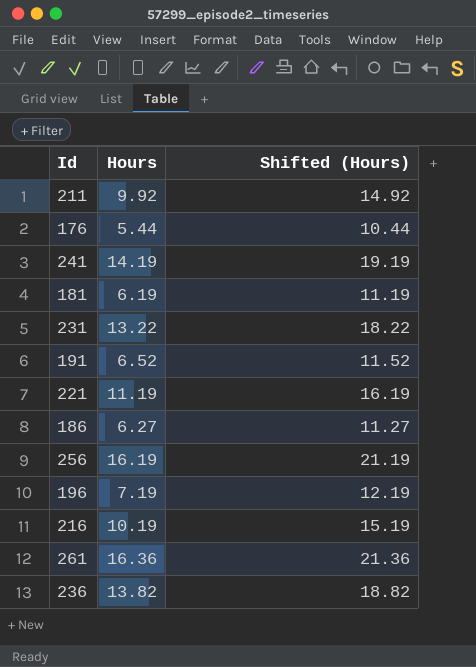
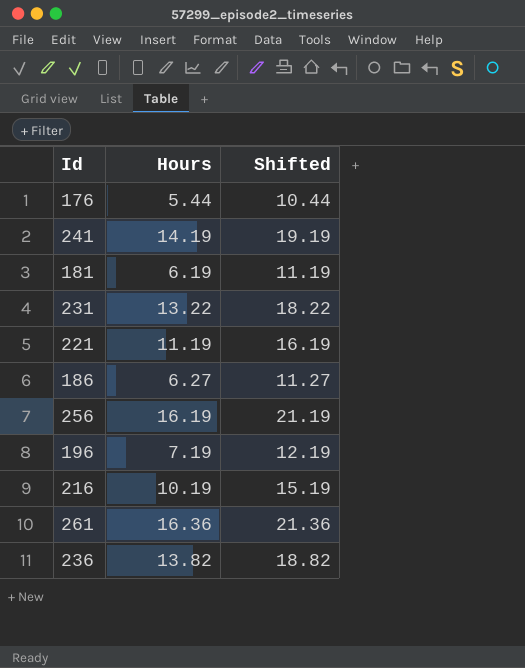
column name: Shifted (Hours) -> Shifted
row 211: 9.92 | 14.92 -> none
row 191: 6.52 | 11.52 -> none

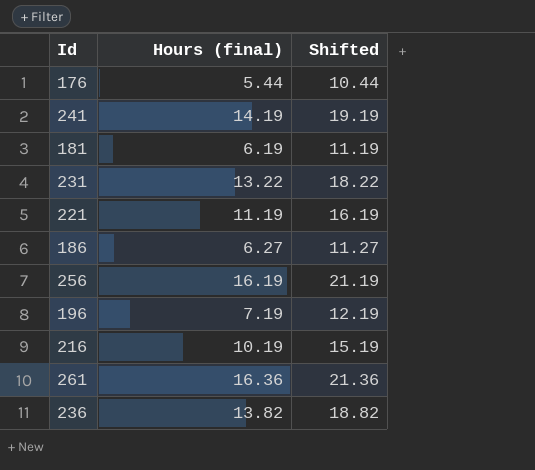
column name: Hours -> Hours (final)

